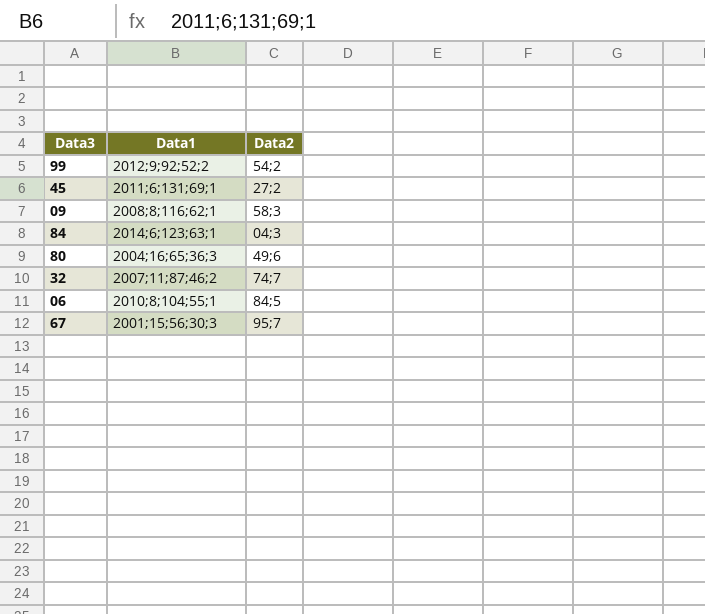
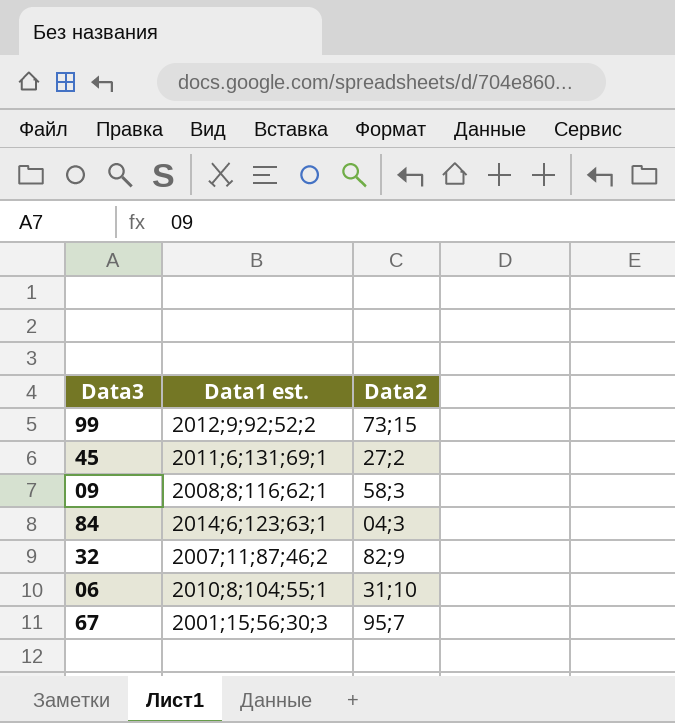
column name: Data1 -> Data1 est.
row 80: 2004;16;65;36;3 | 49;6 -> none
99 | Data2: 54;2 -> 73;15
32 | Data2: 74;7 -> 82;9
06 | Data2: 84;5 -> 31;10

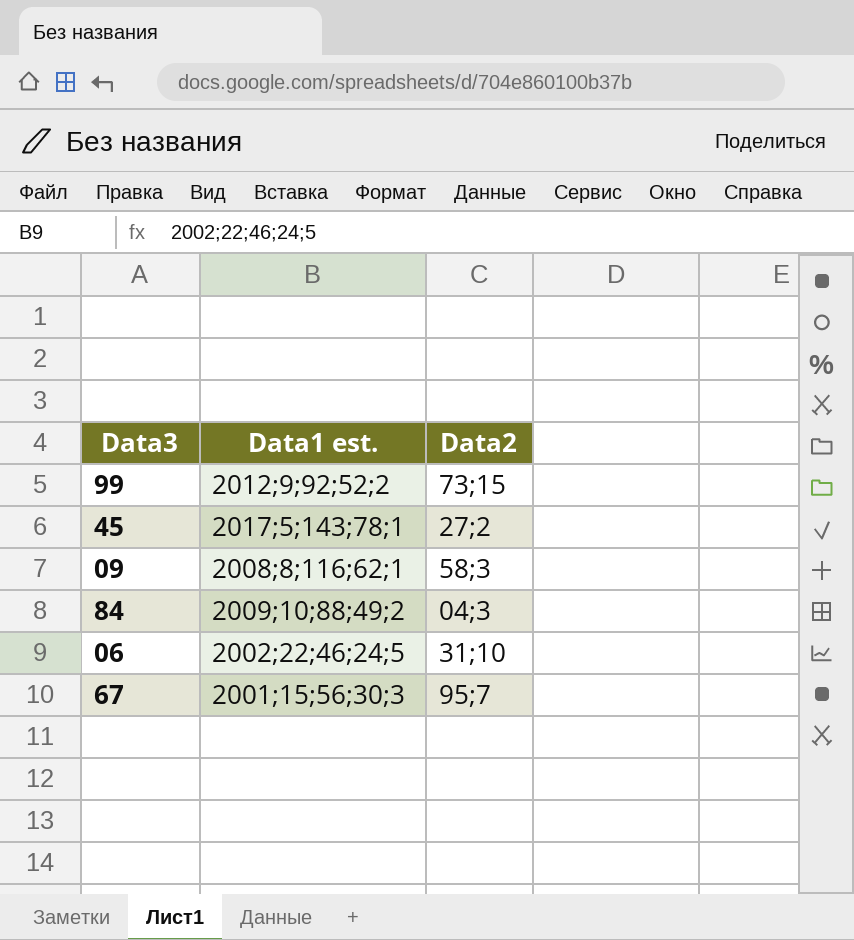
row 32: 2007;11;87;46;2 | 82;9 -> none
45 | Data1 est.: 2011;6;131;69;1 -> 2017;5;143;78;1
84 | Data1 est.: 2014;6;123;63;1 -> 2009;10;88;49;2
06 | Data1 est.: 2010;8;104;55;1 -> 2002;22;46;24;5

